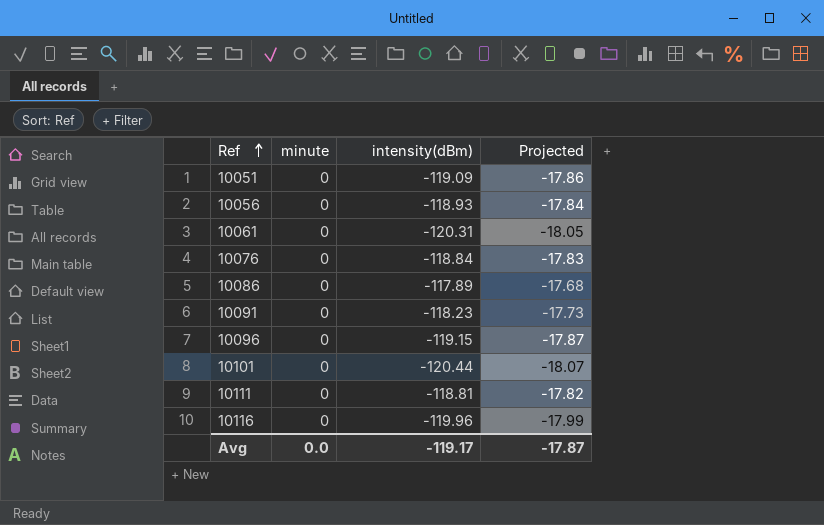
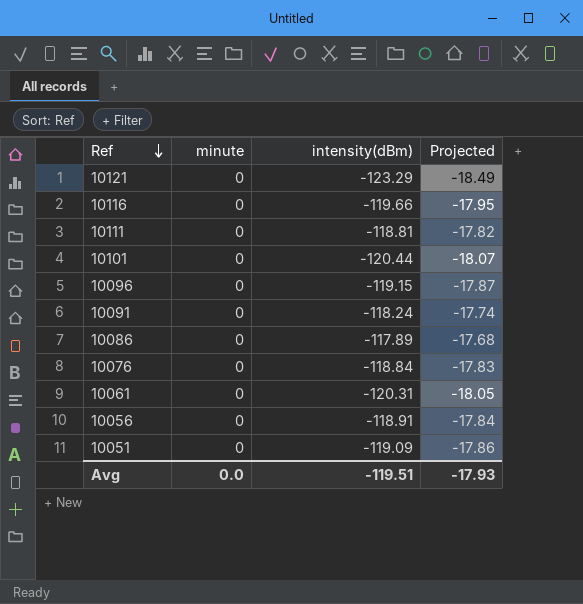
row order: Ref ascending -> Ref descending
row 10121: none -> 0 | -123.29 | -18.49
10116 | intensity(dBm): -119.96 -> -119.66
10116 | Projected: -17.99 -> -17.95
10091 | intensity(dBm): -118.23 -> -118.24
10091 | Projected: -17.73 -> -17.74
10056 | intensity(dBm): -118.93 -> -118.91
Avg | intensity(dBm): -119.17 -> -119.51
Avg | Projected: -17.87 -> -17.93

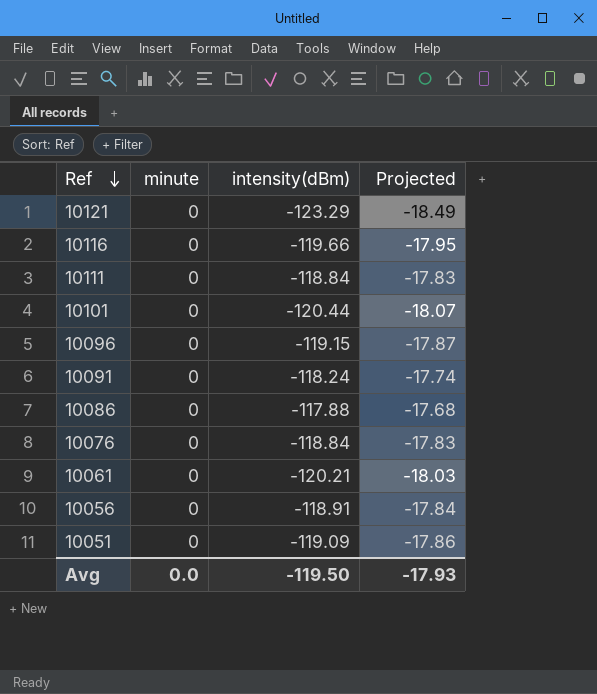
10111 | intensity(dBm): -118.81 -> -118.84
10111 | Projected: -17.82 -> -17.83
10086 | intensity(dBm): -117.89 -> -117.88
10061 | intensity(dBm): -120.31 -> -120.21
10061 | Projected: -18.05 -> -18.03
Avg | intensity(dBm): -119.51 -> -119.50

